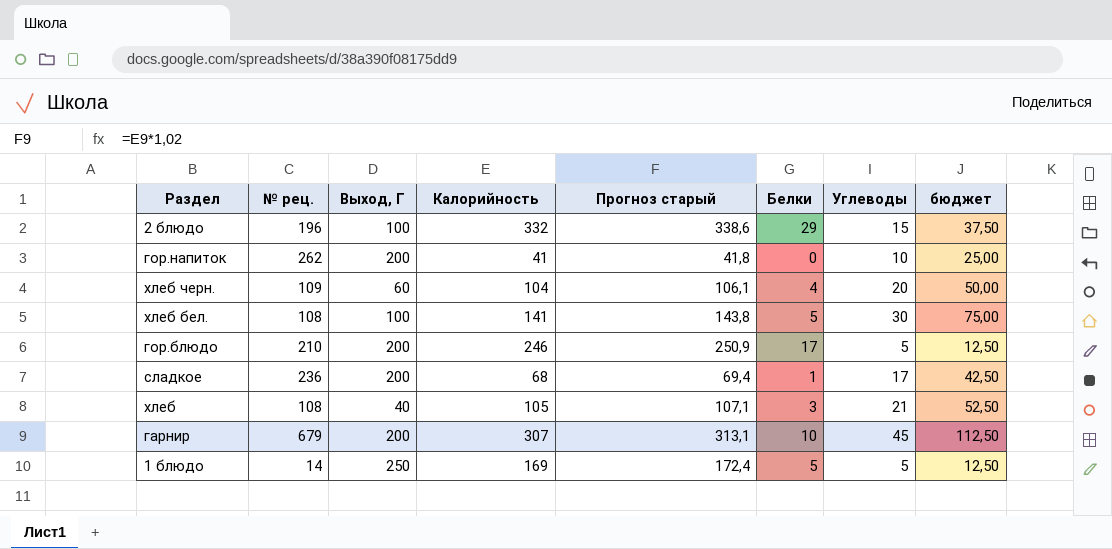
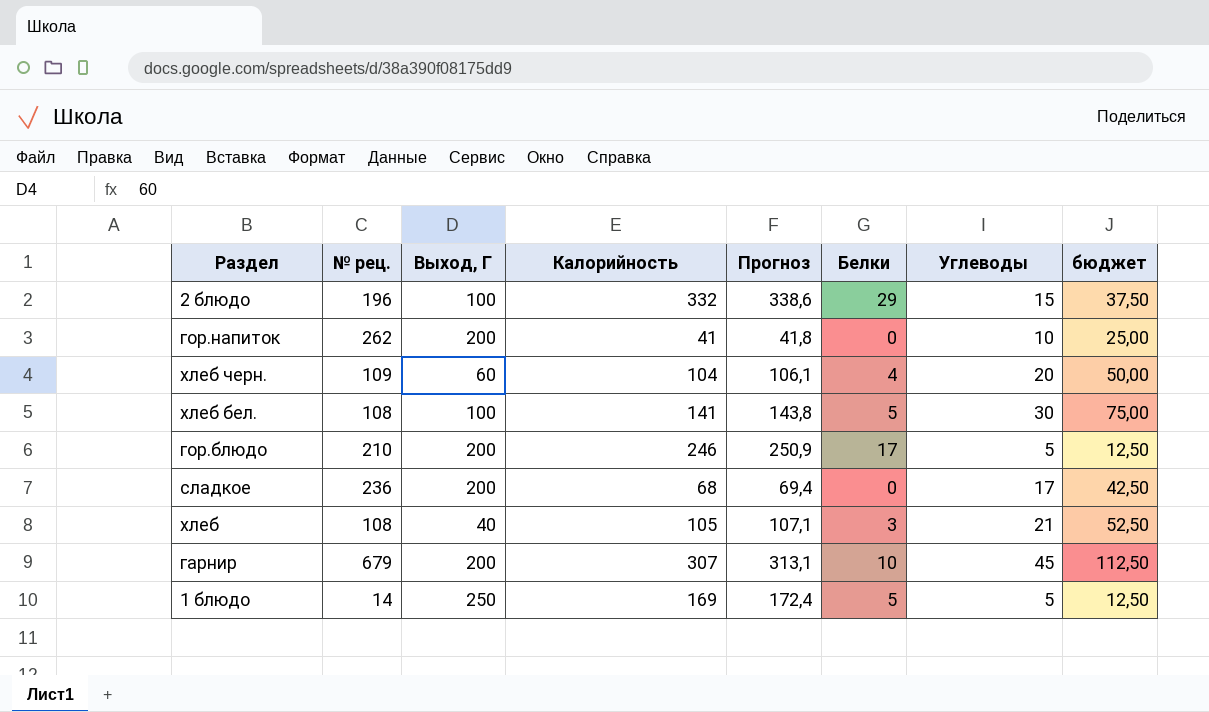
column name: Прогноз старый -> Прогноз
сладкое | Белки: 1 -> 0

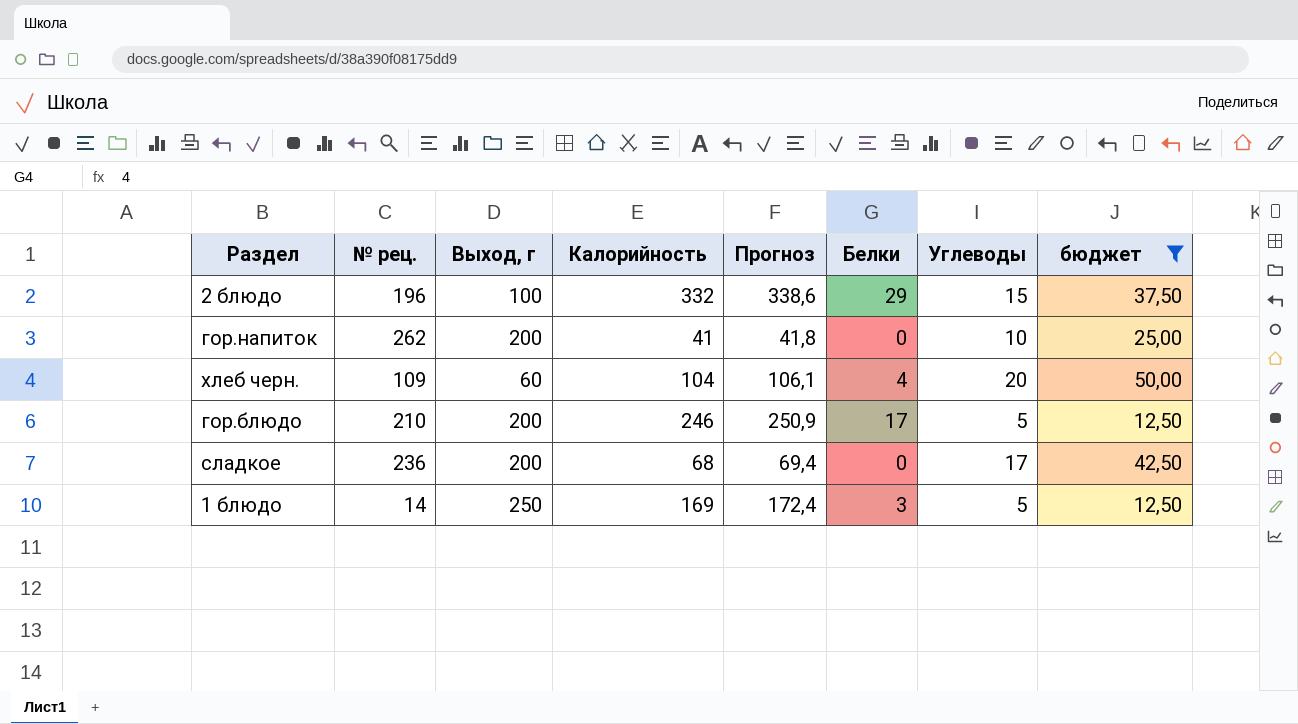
filter: none -> бюджет <= 50,00
column name: Выход, Г -> Выход, г
1 блюдо | Белки: 5 -> 3

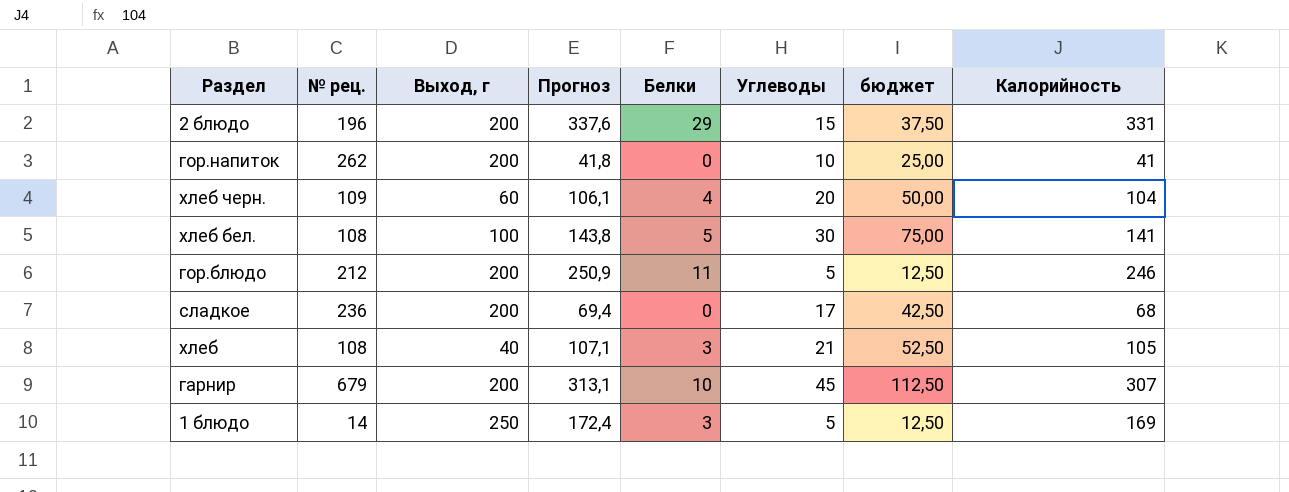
filter: бюджет <= 50,00 -> none
column Калорийность | position: 4 -> 8
2 блюдо | Выход, г: 100 -> 200
2 блюдо | Прогноз: 338,6 -> 337,6
2 блюдо | Калорийность: 332 -> 331
гор.блюдо | № рец.: 210 -> 212
гор.блюдо | Белки: 17 -> 11

